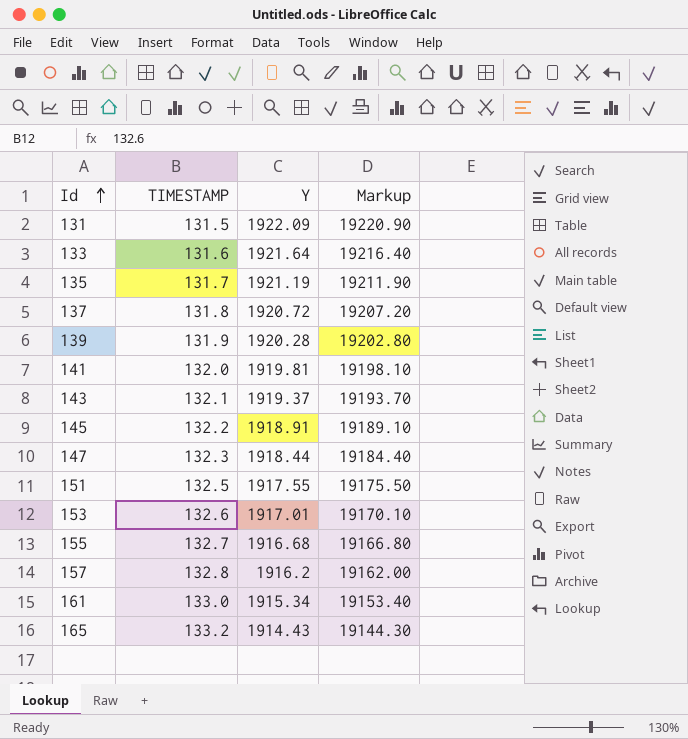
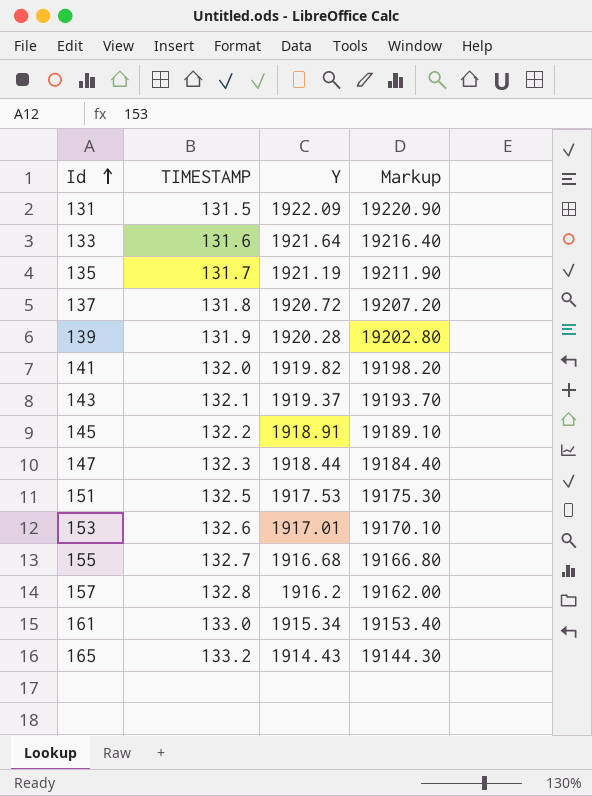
141 | Y: 1919.81 -> 1919.82
141 | Markup: 19198.10 -> 19198.20
151 | Y: 1917.55 -> 1917.53
151 | Markup: 19175.50 -> 19175.30

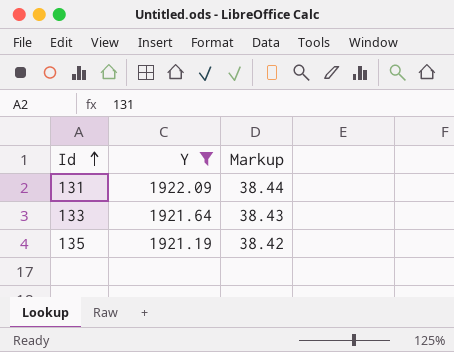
filter: none -> Y >= 1921.19
column TIMESTAMP | position: 2 -> none
column Markup | formula: [Y] * 10 -> [Y] * 0.02

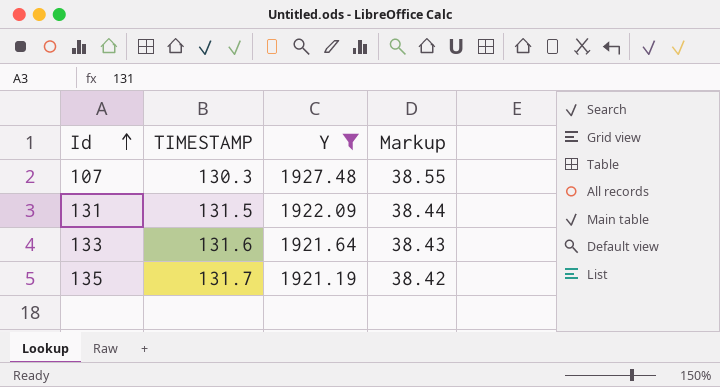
column TIMESTAMP | position: none -> 2
row 107: none -> 130.3 | 1927.48 | 38.55

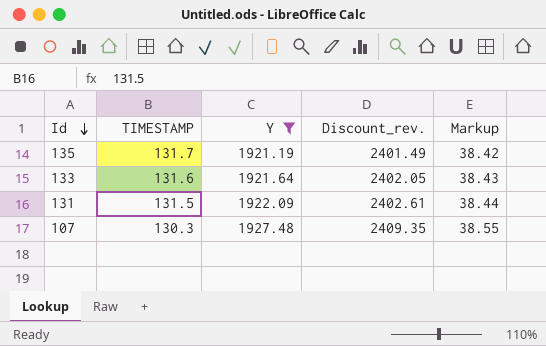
row order: Id ascending -> Id descending
column Discount_rev. | formula: none -> [Y] * 1.25

